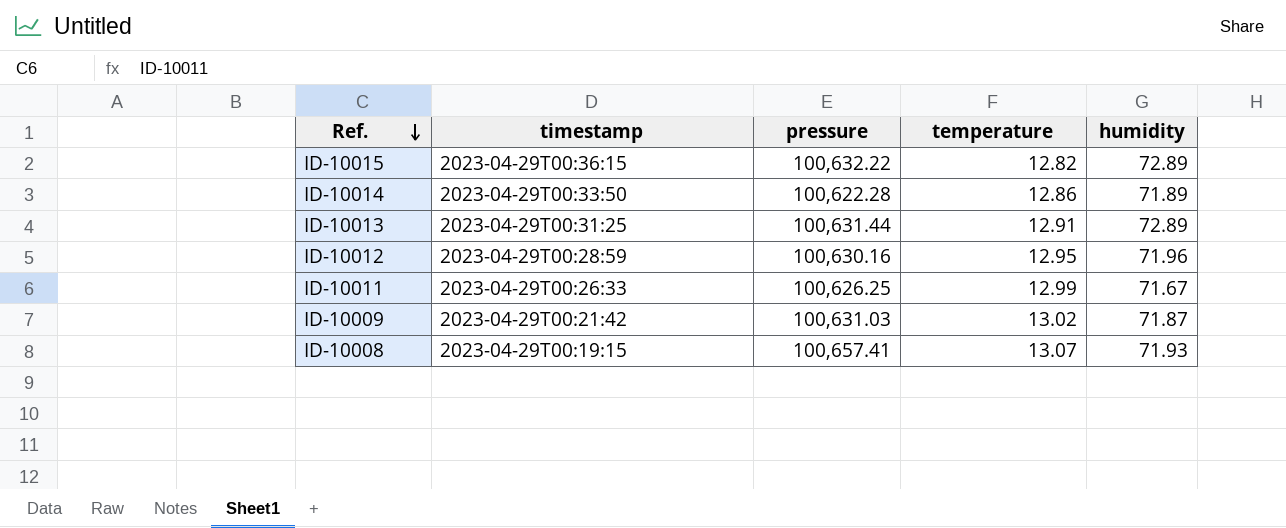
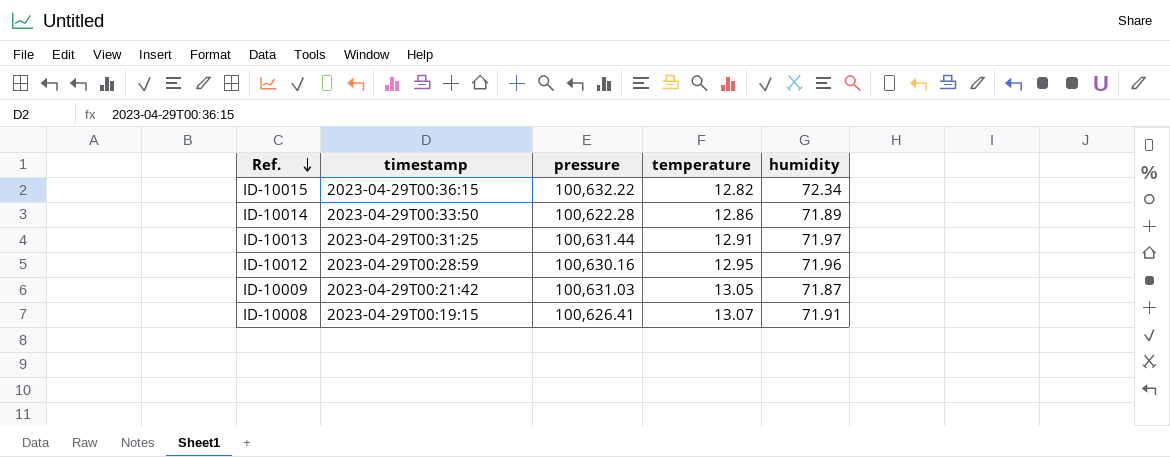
row ID-10011: 2023-04-29T00:26:33 | 100,626.25 | 12.99 | 71.67 -> none
ID-10015 | humidity: 72.89 -> 72.34
ID-10013 | humidity: 72.89 -> 71.97
ID-10009 | temperature: 13.02 -> 13.05
ID-10008 | pressure: 100,657.41 -> 100,626.41
ID-10008 | humidity: 71.93 -> 71.91

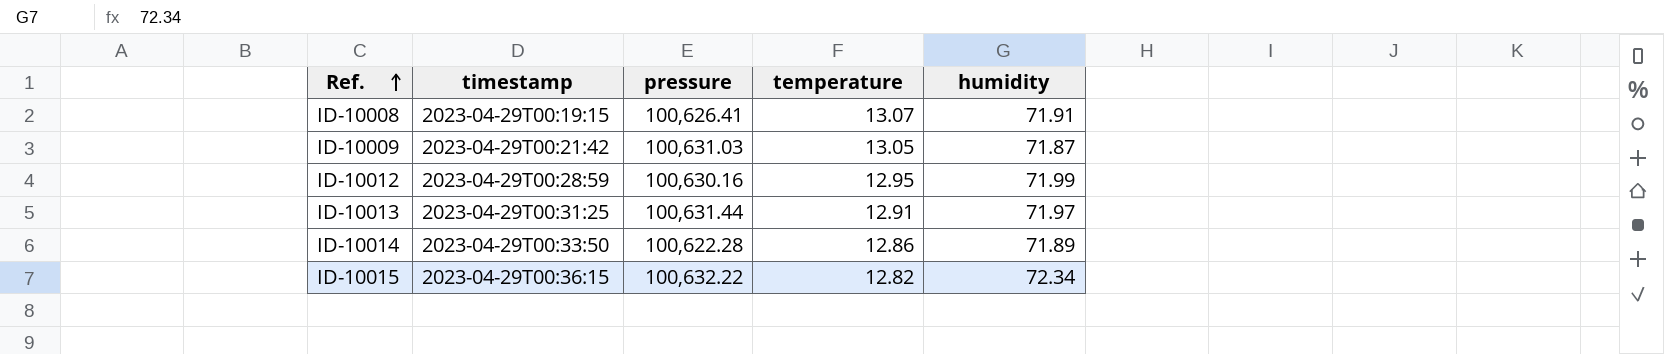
row order: Ref. descending -> Ref. ascending
ID-10012 | humidity: 71.96 -> 71.99

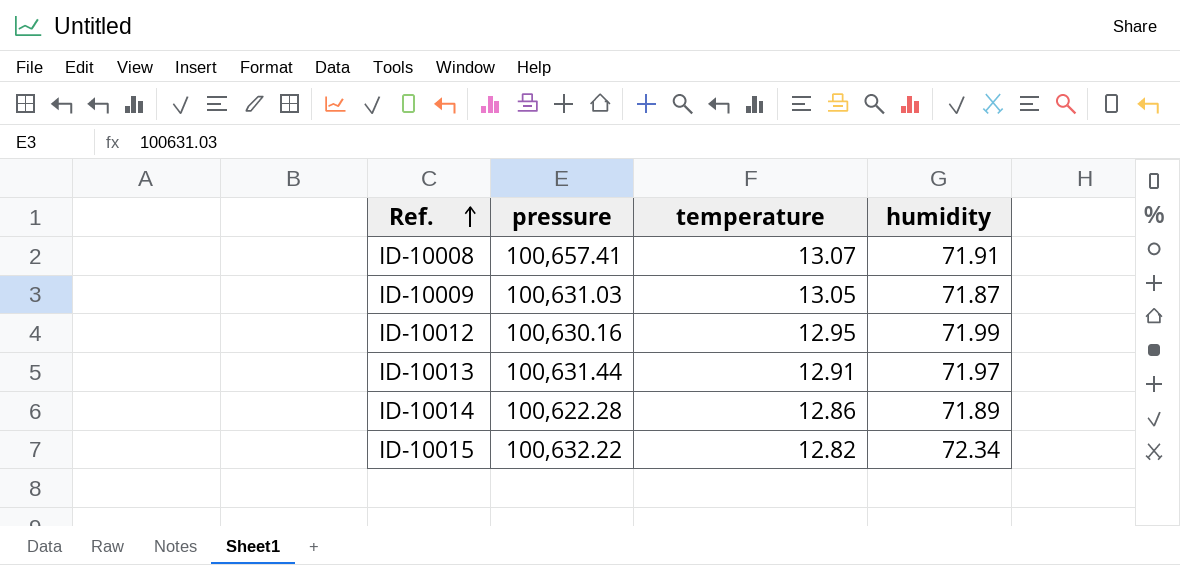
column timestamp | position: 2 -> none
ID-10008 | pressure: 100,626.41 -> 100,657.41

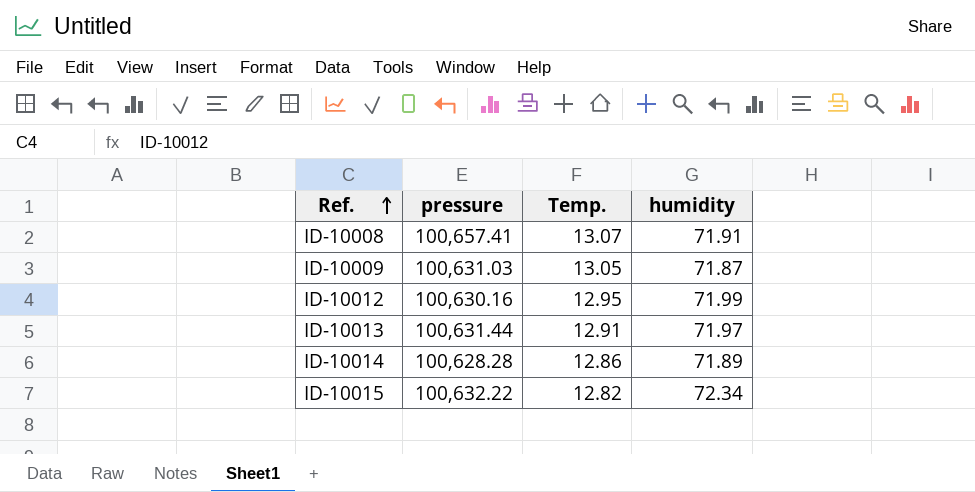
column name: temperature -> Temp.
ID-10014 | pressure: 100,622.28 -> 100,628.28

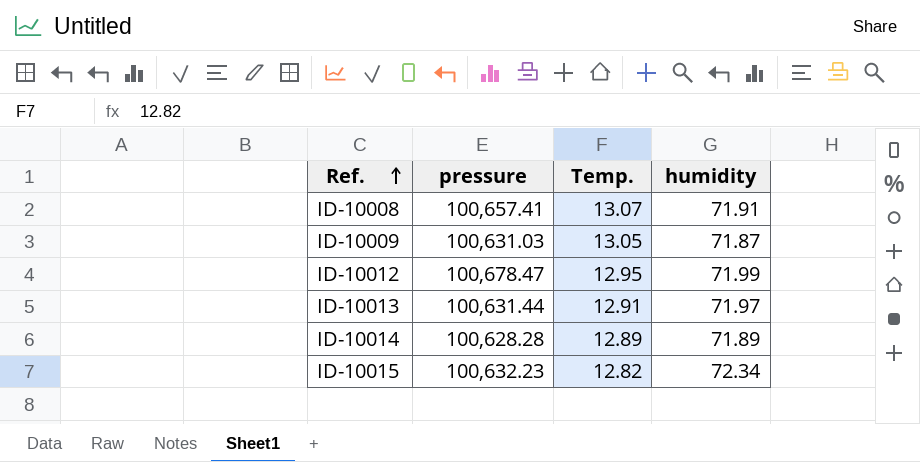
ID-10012 | pressure: 100,630.16 -> 100,678.47
ID-10014 | Temp.: 12.86 -> 12.89
ID-10015 | pressure: 100,632.22 -> 100,632.23

